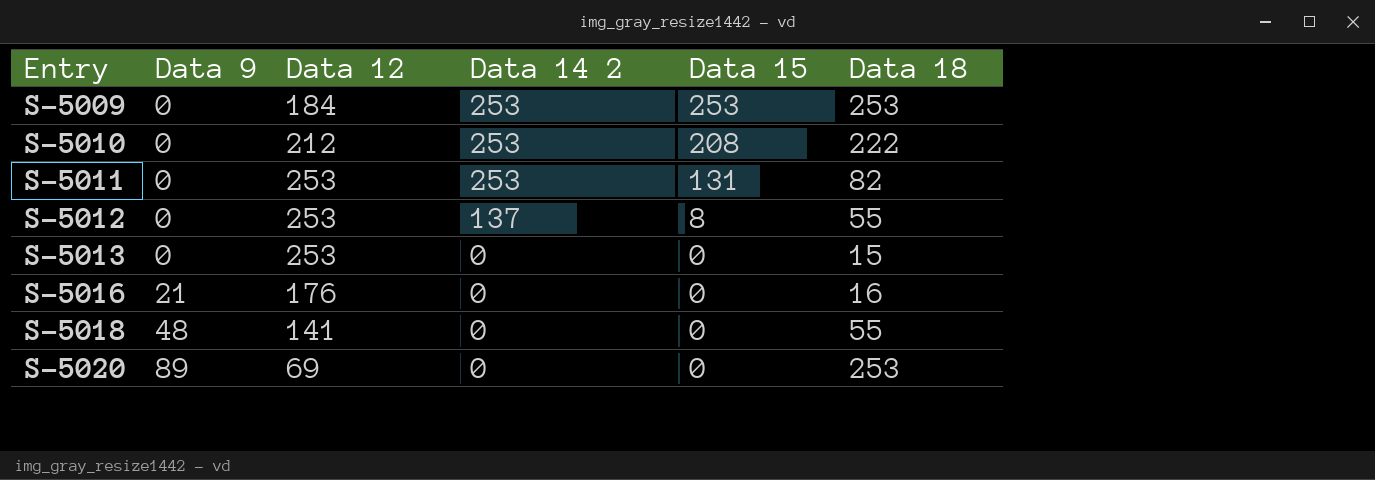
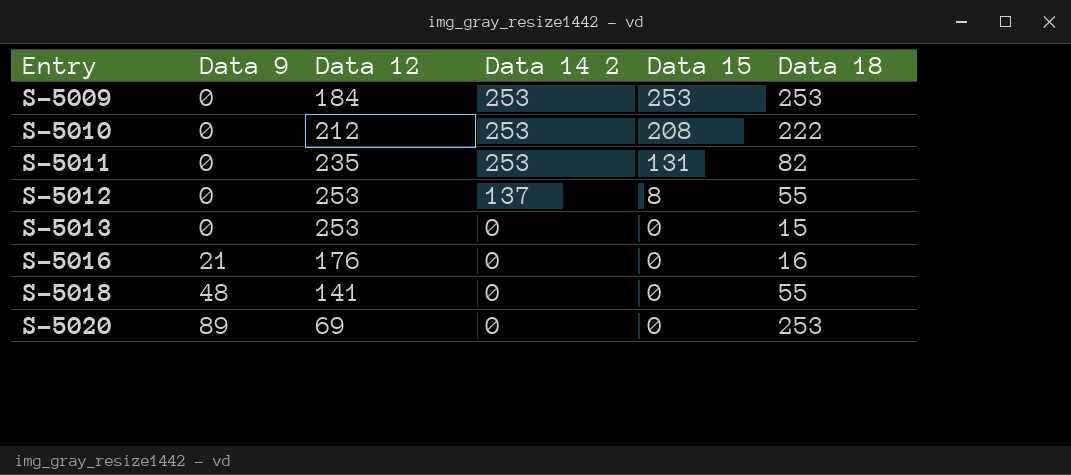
S-5011 | Data 12: 253 -> 235

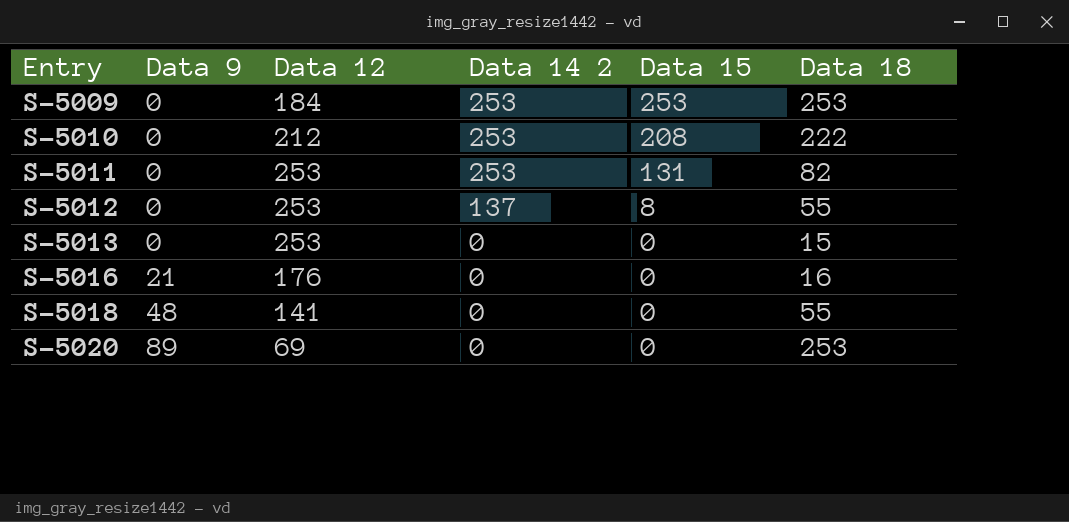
S-5011 | Data 12: 235 -> 253

